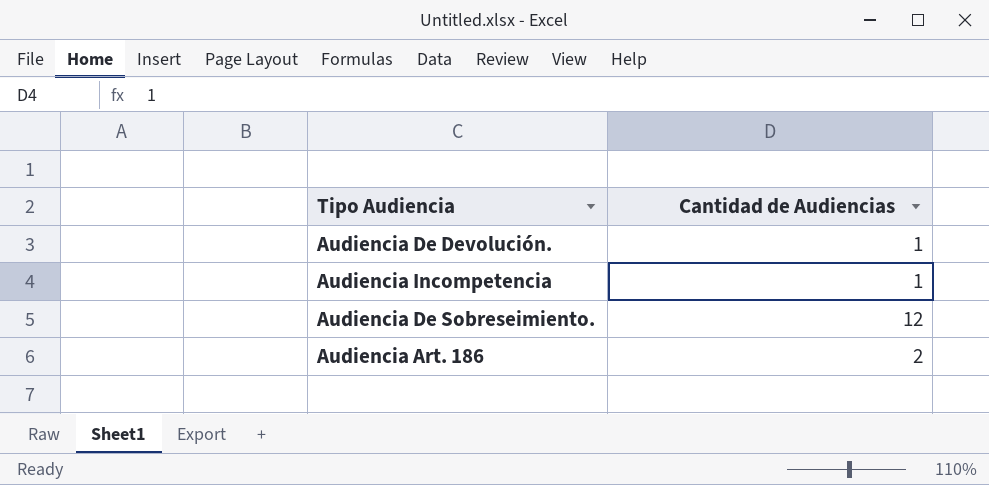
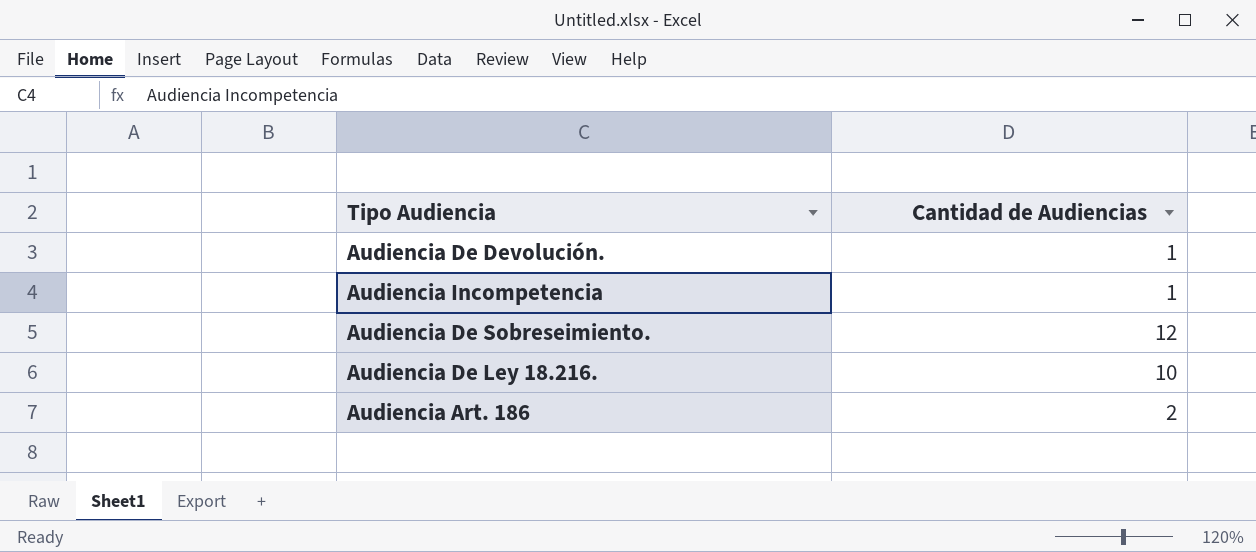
row Audiencia De Ley 18.216.: none -> 10

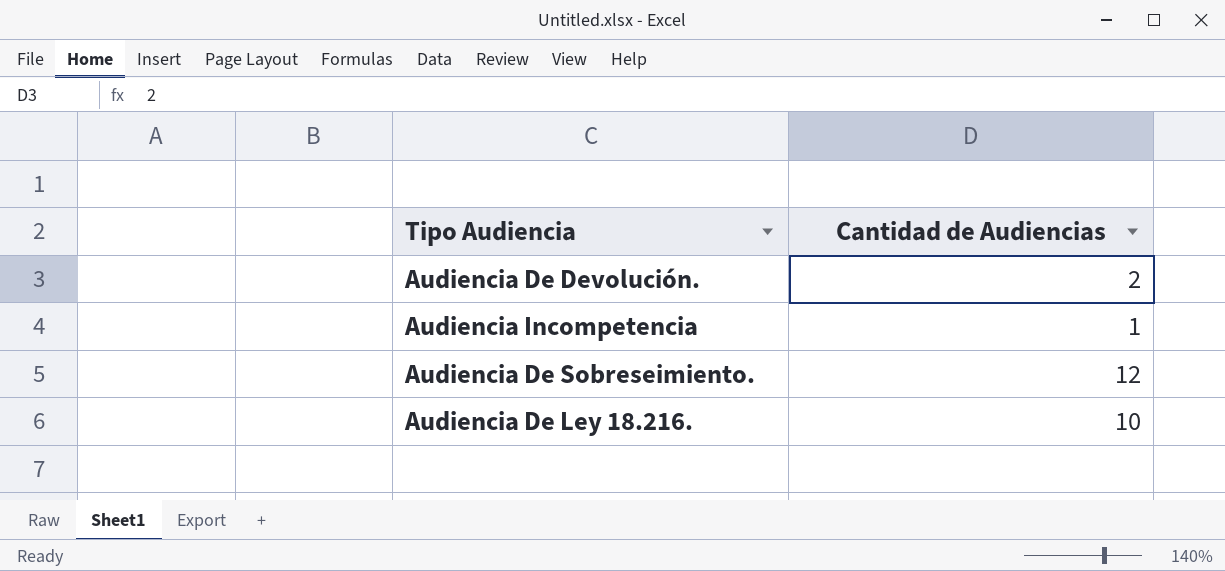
row Audiencia Art. 186: 2 -> none
Audiencia De Devolución. | Cantidad de Audiencias: 1 -> 2

